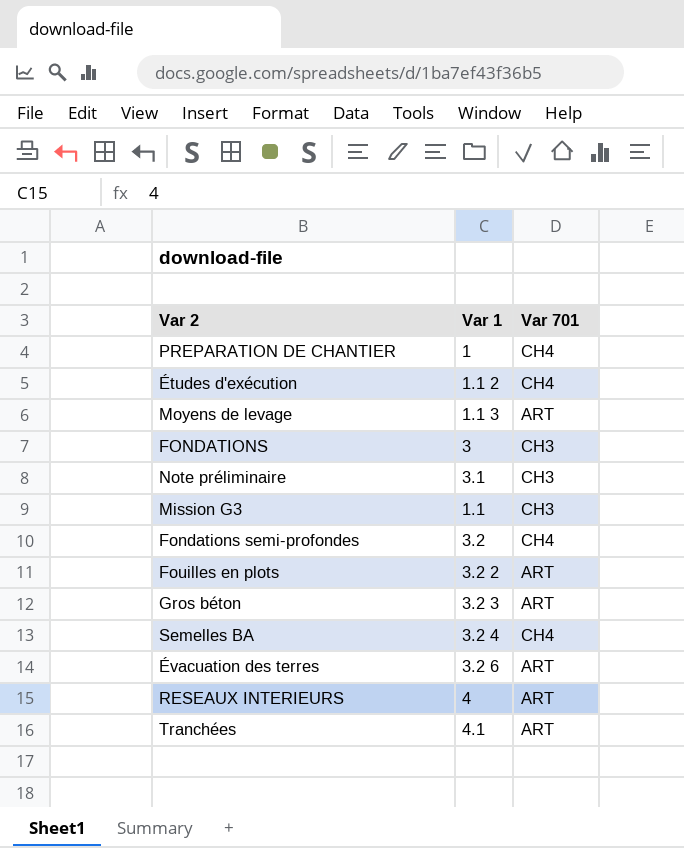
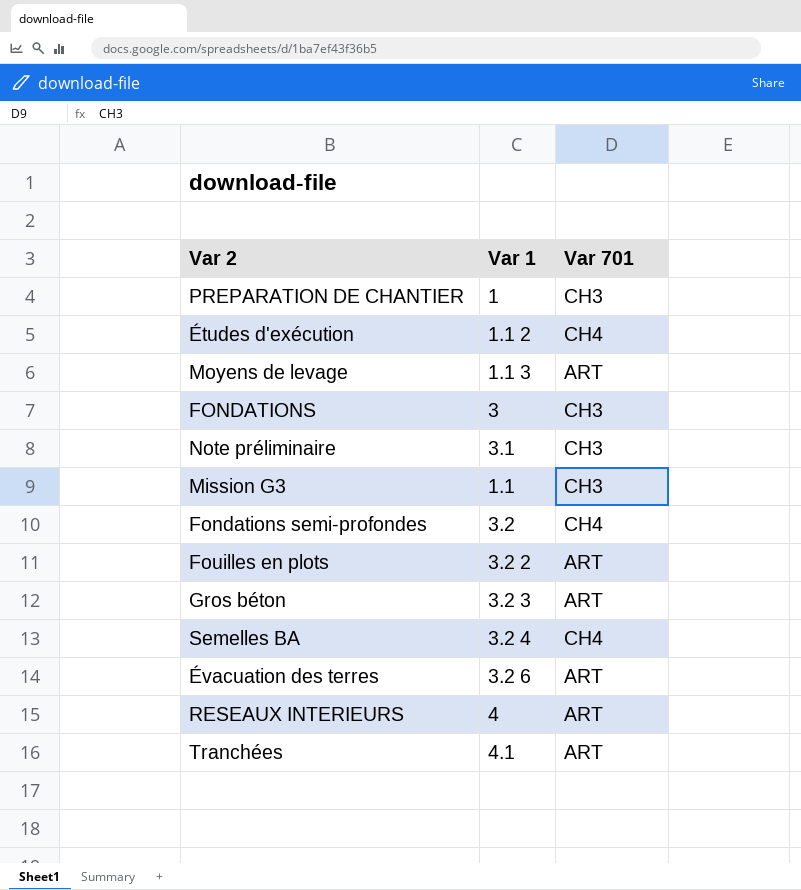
PREPARATION DE CHANTIER | Var 701: CH4 -> CH3

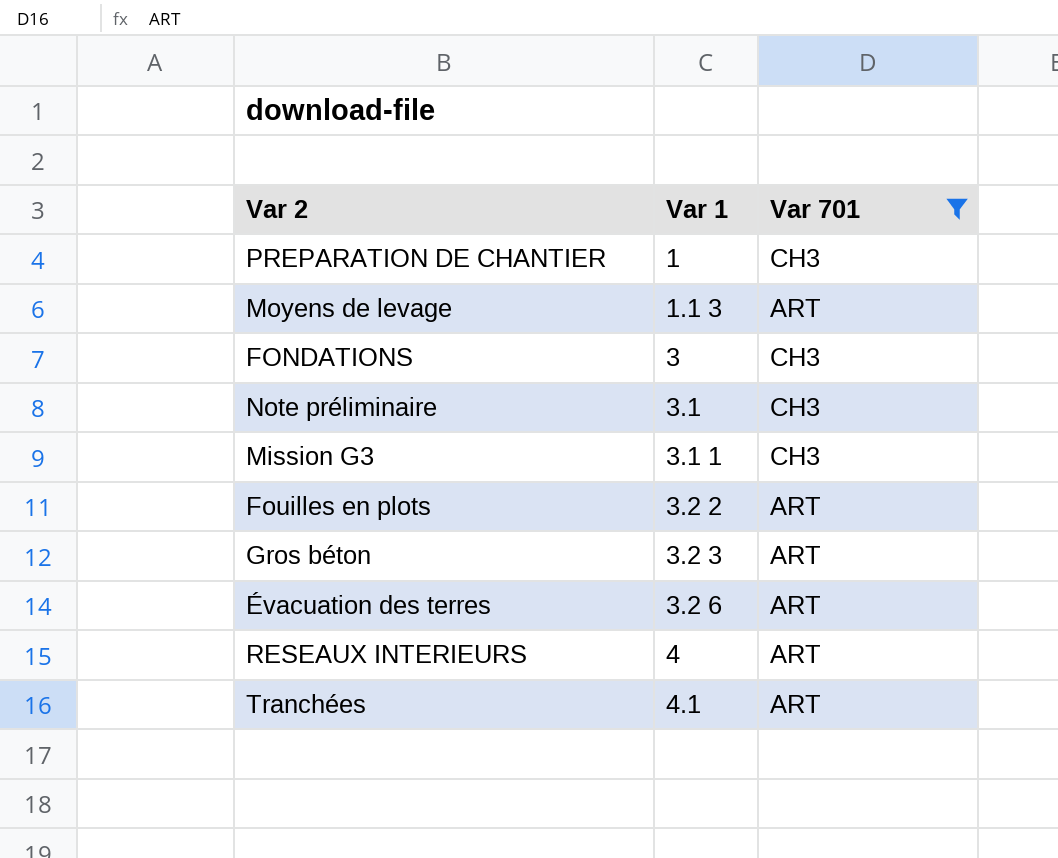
filter: none -> Var 701 != CH4
Mission G3 | Var 1: 1.1 -> 3.1 1

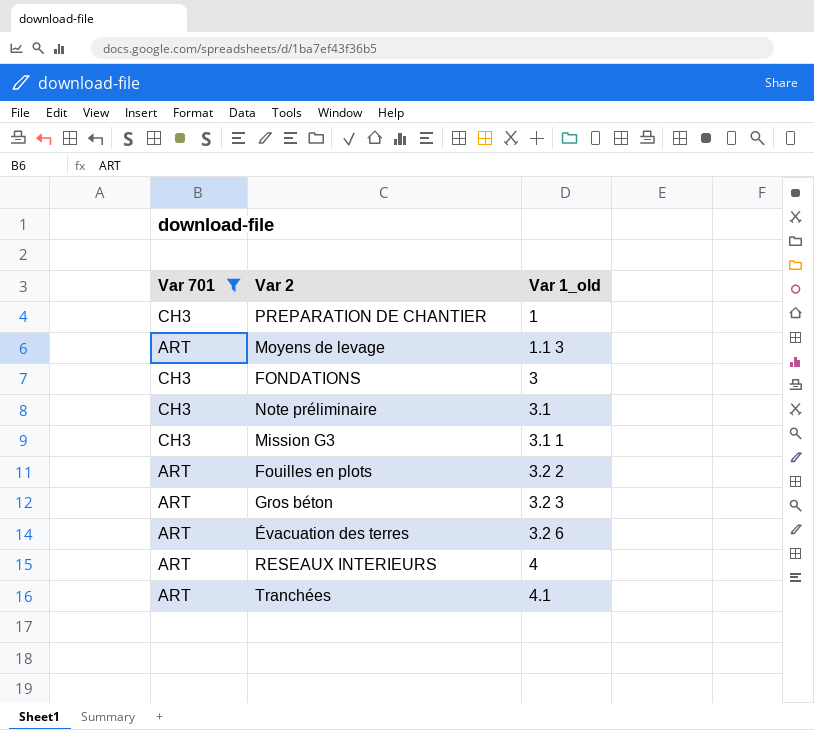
column Var 701 | position: 3 -> 1
column name: Var 1 -> Var 1_old

